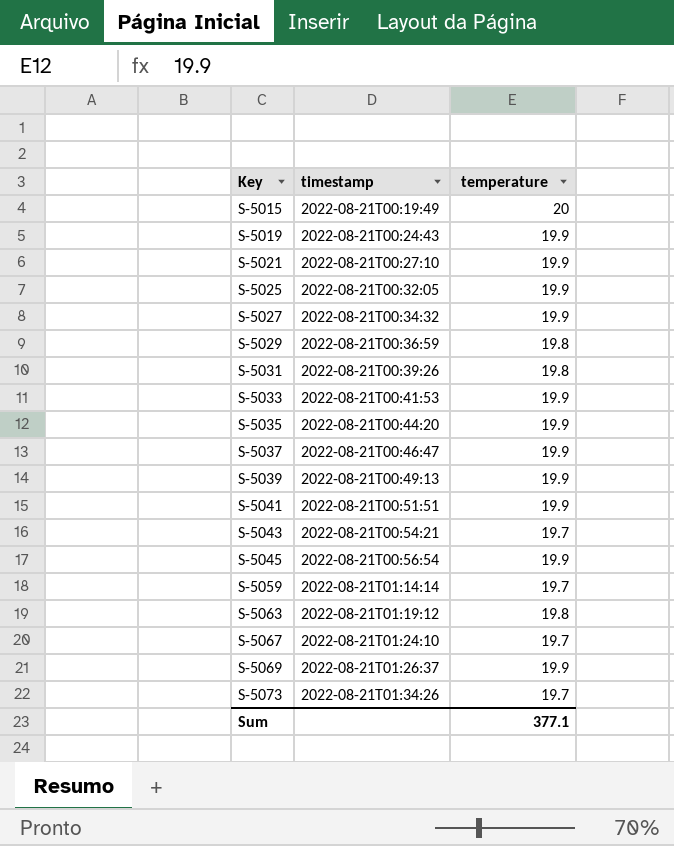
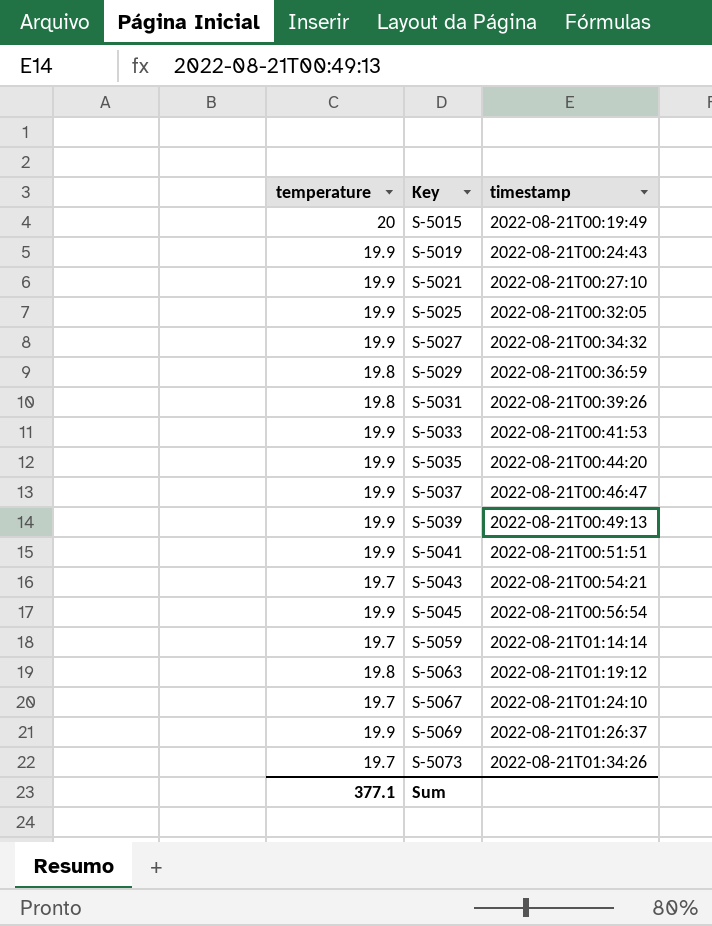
column temperature | position: 3 -> 1

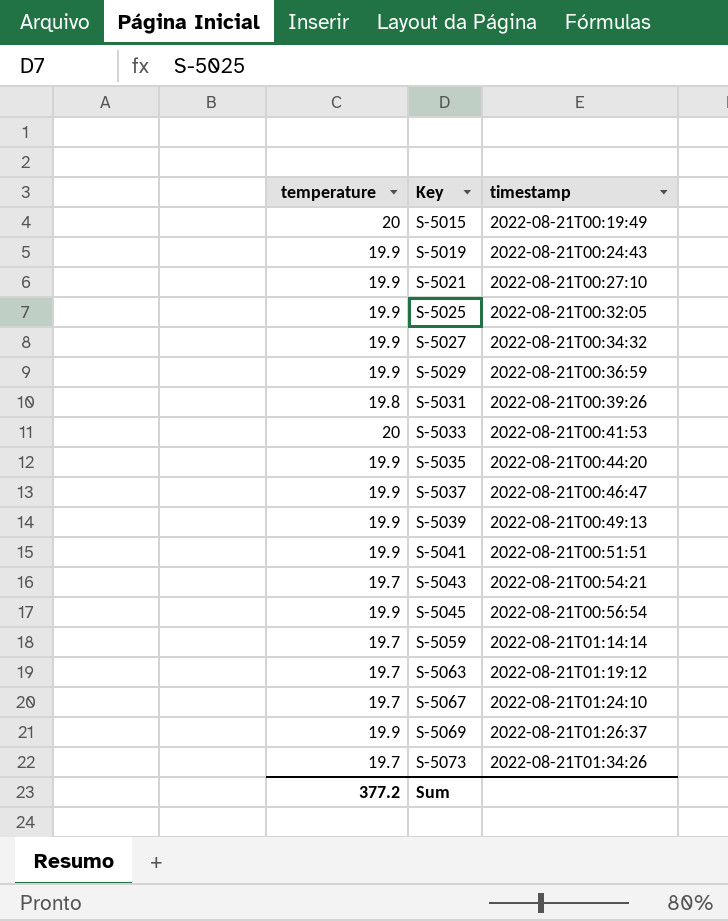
S-5029 | temperature: 19.8 -> 19.9
S-5033 | temperature: 19.9 -> 20
S-5063 | temperature: 19.8 -> 19.7
Sum | temperature: 377.1 -> 377.2

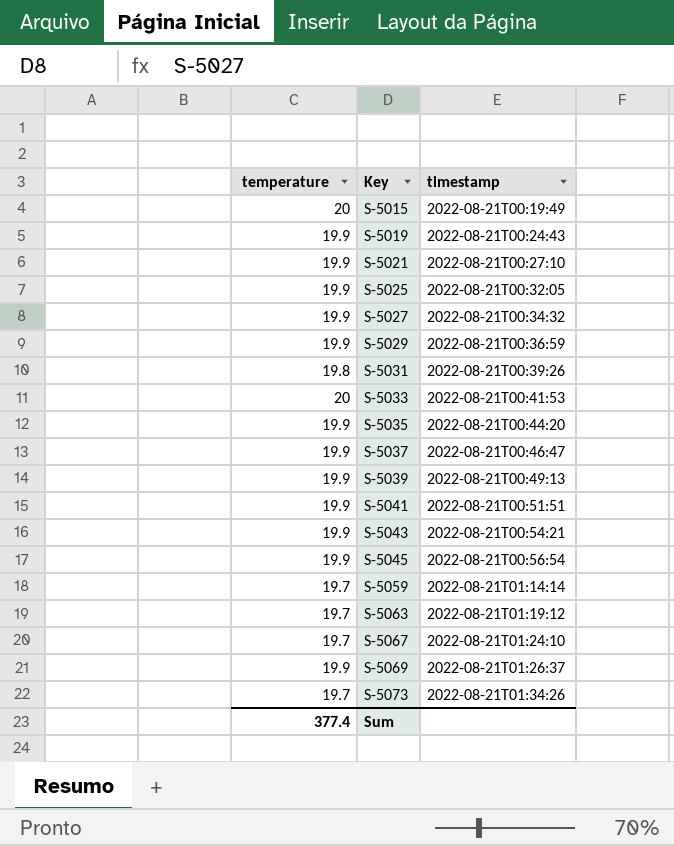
S-5043 | temperature: 19.7 -> 19.9
Sum | temperature: 377.2 -> 377.4

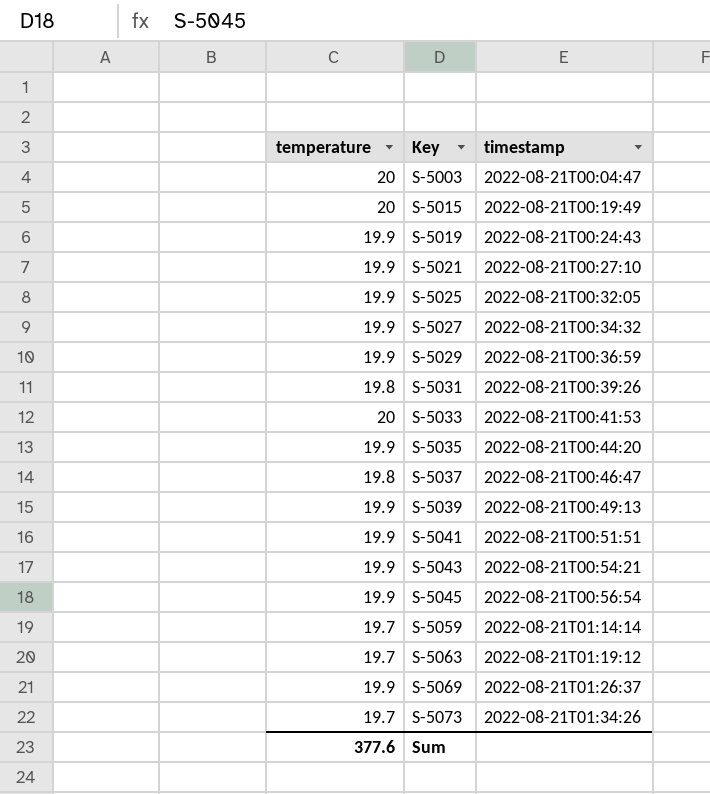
row S-5067: 19.7 | 2022-08-21T01:24:10 -> none
row S-5003: none -> 20 | 2022-08-21T00:04:47
S-5037 | temperature: 19.9 -> 19.8
Sum | temperature: 377.4 -> 377.6

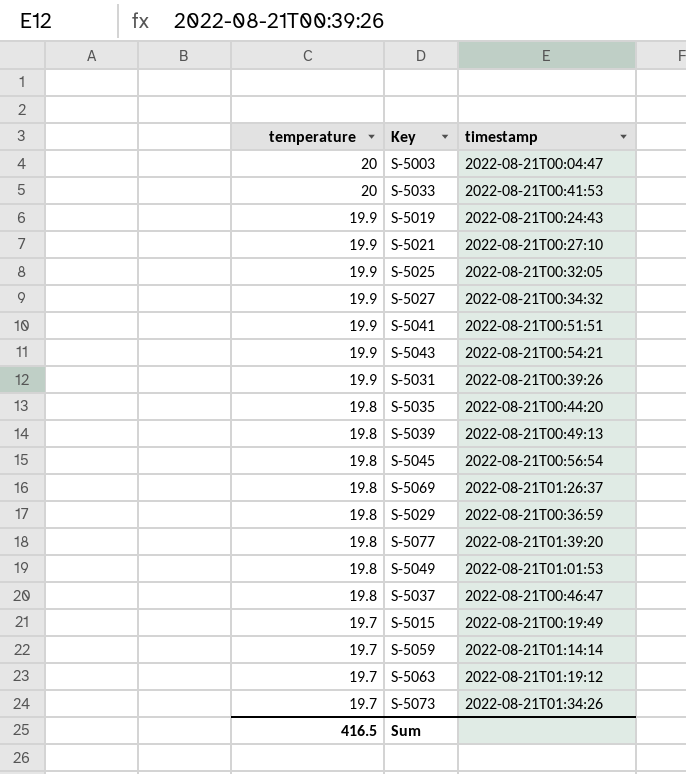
row order: Key ascending -> temperature descending
S-5031 | temperature: 19.8 -> 19.9
S-5035 | temperature: 19.9 -> 19.8
S-5039 | temperature: 19.9 -> 19.8
S-5045 | temperature: 19.9 -> 19.8
S-5069 | temperature: 19.9 -> 19.8
S-5029 | temperature: 19.9 -> 19.8
row S-5077: none -> 19.8 | 2022-08-21T01:39:20
row S-5049: none -> 19.8 | 2022-08-21T01:01:53
S-5015 | temperature: 20 -> 19.7
Sum | temperature: 377.6 -> 416.5

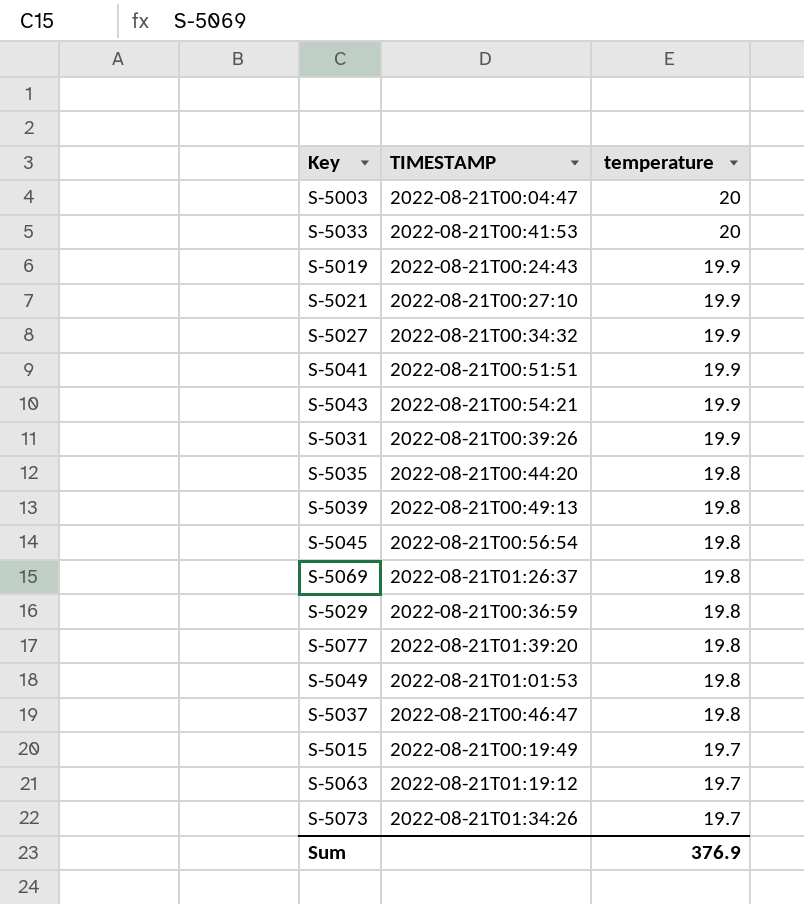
column name: timestamp -> TIMESTAMP
column temperature | position: 1 -> 3
row S-5025: 19.9 | 2022-08-21T00:32:05 -> none
row S-5059: 19.7 | 2022-08-21T01:14:14 -> none
Sum | temperature: 416.5 -> 376.9

